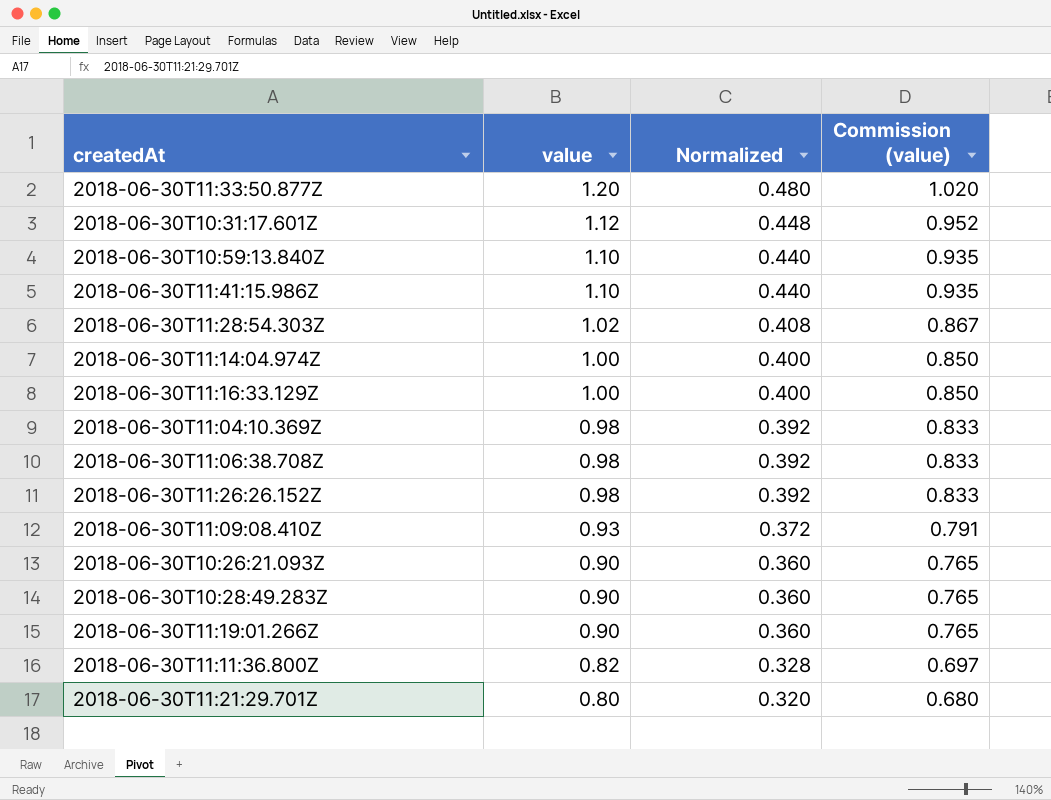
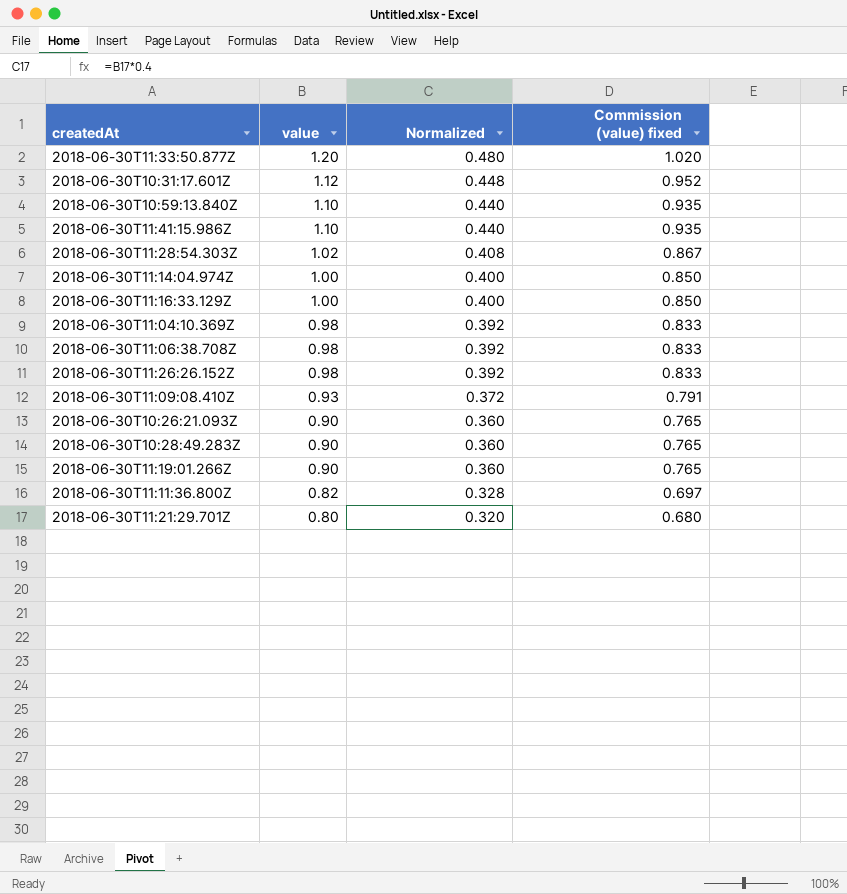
column name: Commission (value) -> Commission (value) fixed

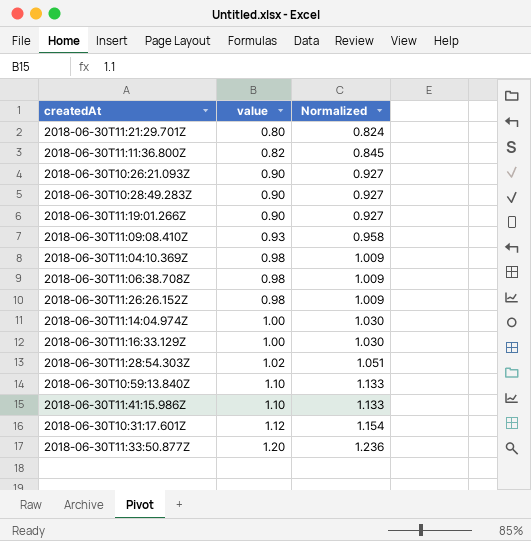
row order: value descending -> value ascending
column Commission (value) fixed | formula: [value] * 0.85 -> none
column Normalized | formula: [value] * 0.4 -> [value] * 1.03

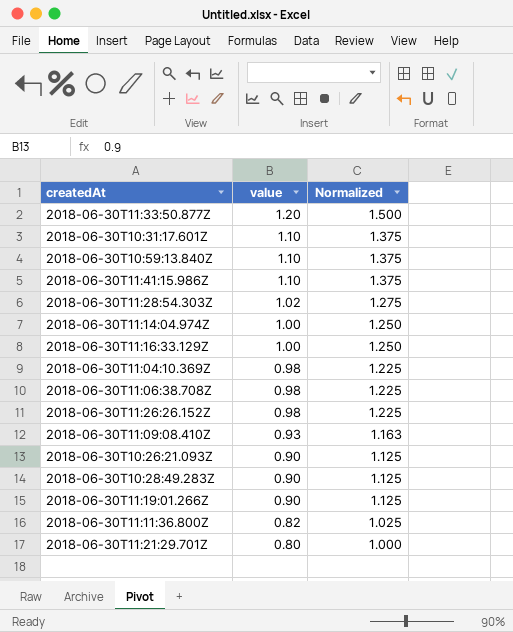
row order: value ascending -> value descending
column Normalized | formula: [value] * 1.03 -> [value] * 1.25
2018-06-30T10:31:17.601Z | value: 1.12 -> 1.10

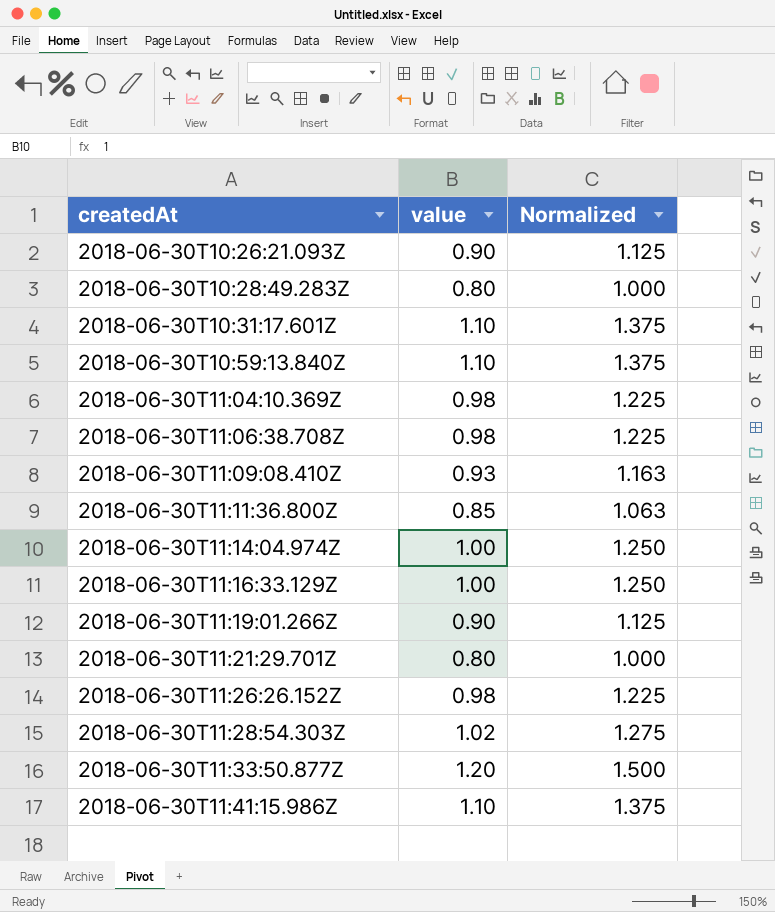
row order: value descending -> createdAt ascending
2018-06-30T10:28:49.283Z | value: 0.90 -> 0.80
2018-06-30T10:28:49.283Z | Normalized: 1.125 -> 1.000
2018-06-30T11:11:36.800Z | value: 0.82 -> 0.85
2018-06-30T11:11:36.800Z | Normalized: 1.025 -> 1.063

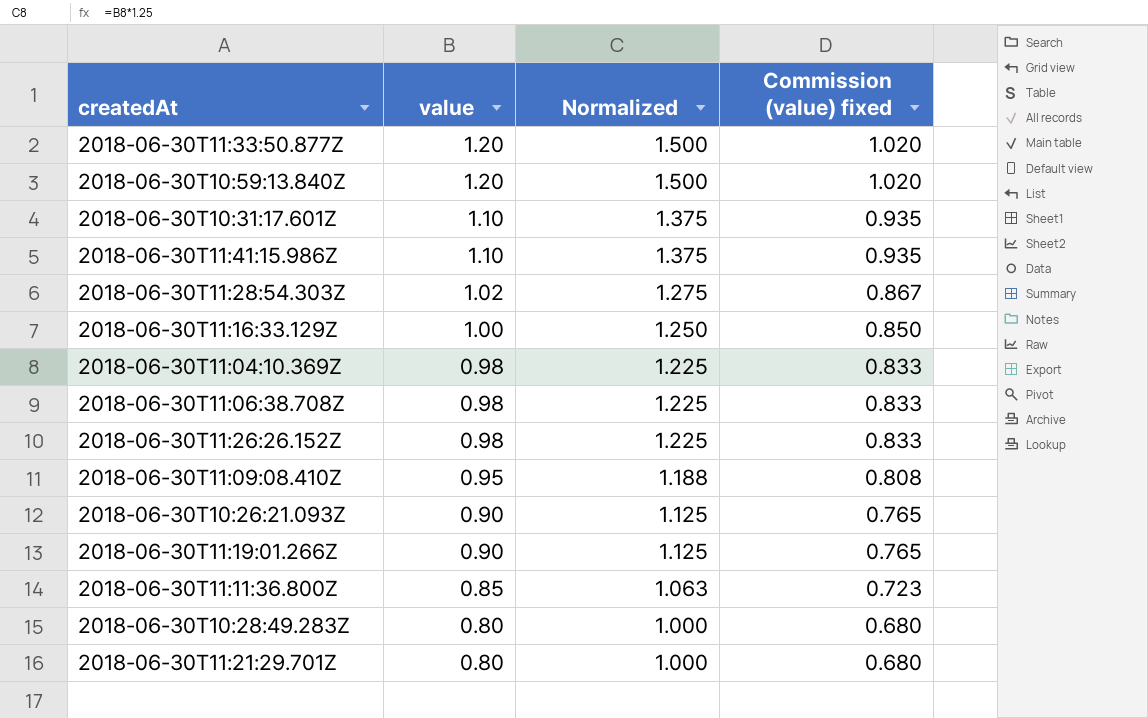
row order: createdAt ascending -> value descending
column Commission (value) fixed | formula: none -> [value] * 0.85
row 2018-06-30T11:14:04.974Z: 1.00 | 1.250 -> none
2018-06-30T10:59:13.840Z | value: 1.10 -> 1.20
2018-06-30T10:59:13.840Z | Normalized: 1.375 -> 1.500
2018-06-30T11:09:08.410Z | value: 0.93 -> 0.95
2018-06-30T11:09:08.410Z | Normalized: 1.163 -> 1.188

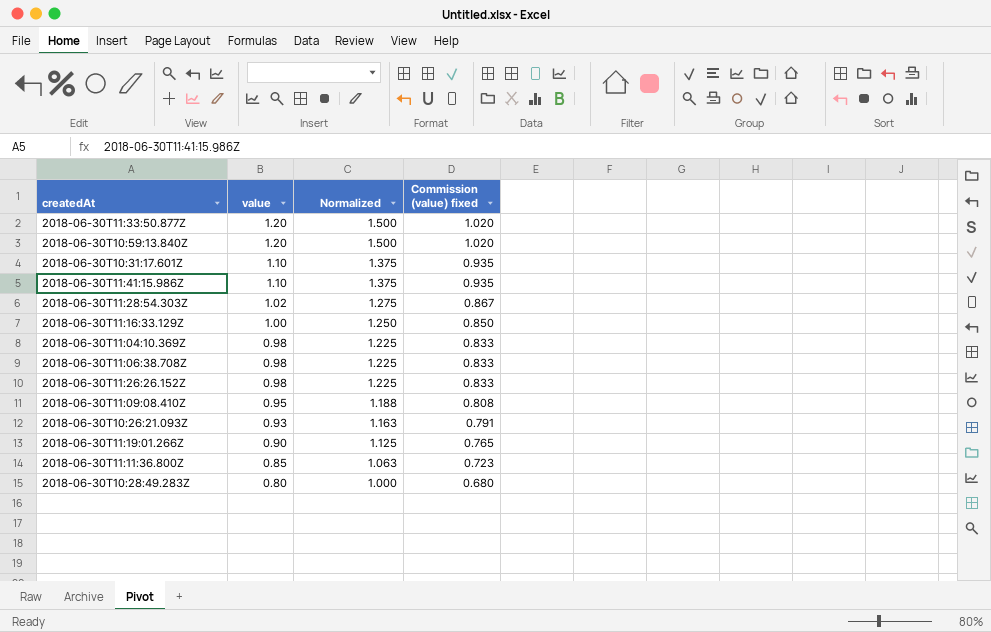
row 2018-06-30T11:21:29.701Z: 0.80 | 1.000 | 0.680 -> none
2018-06-30T10:26:21.093Z | value: 0.90 -> 0.93
2018-06-30T10:26:21.093Z | Normalized: 1.125 -> 1.163
2018-06-30T10:26:21.093Z | Commission (value) fixed: 0.765 -> 0.791

